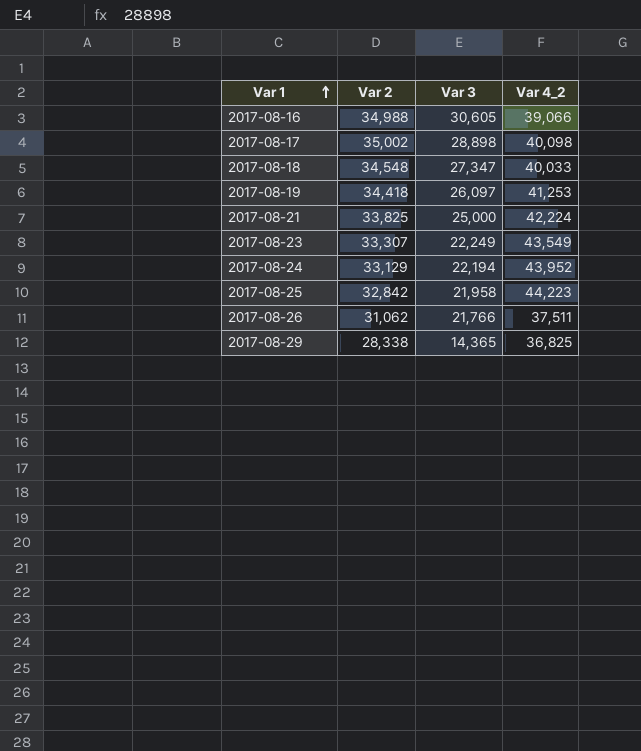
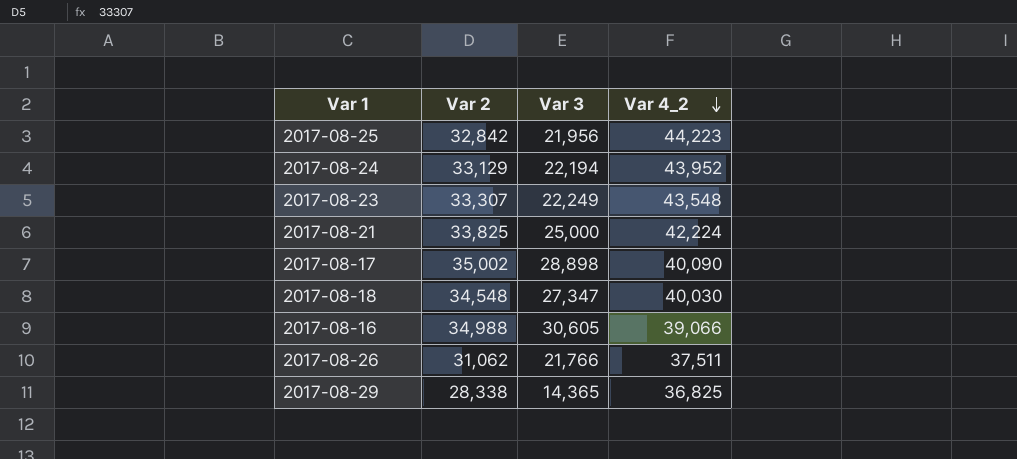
row order: Var 1 ascending -> Var 4_2 descending
row 2017-08-19: 34,418 | 26,097 | 41,253 -> none
2017-08-25 | Var 3: 21,958 -> 21,956
2017-08-23 | Var 4_2: 43,549 -> 43,548
2017-08-17 | Var 4_2: 40,098 -> 40,090
2017-08-18 | Var 4_2: 40,033 -> 40,030

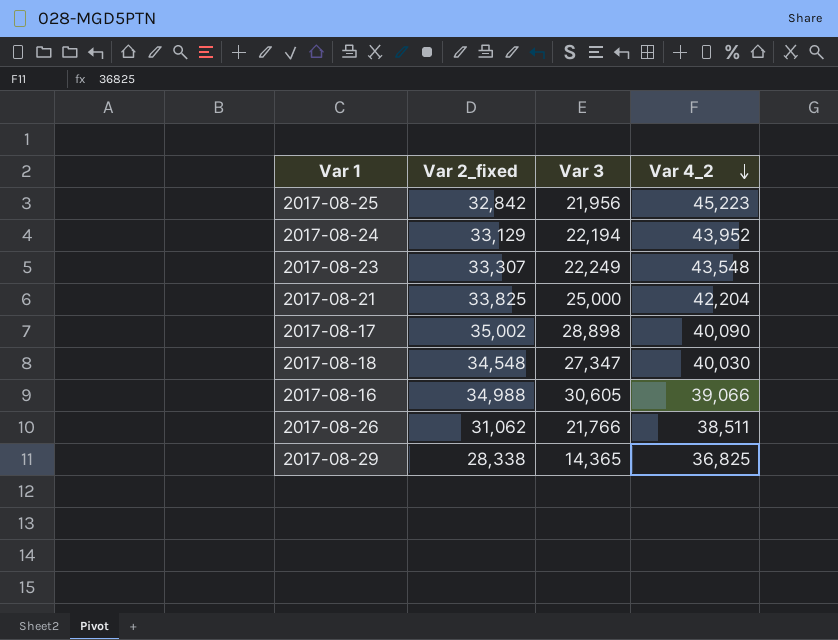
column name: Var 2 -> Var 2_fixed
2017-08-25 | Var 4_2: 44,223 -> 45,223
2017-08-21 | Var 4_2: 42,224 -> 42,204
2017-08-26 | Var 4_2: 37,511 -> 38,511

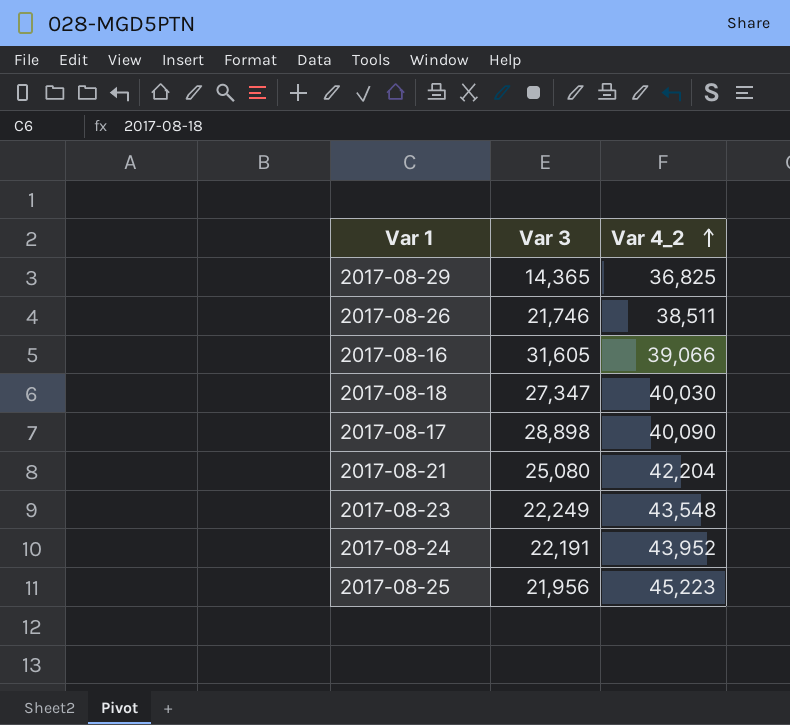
row order: Var 4_2 descending -> Var 4_2 ascending
column Var 2_fixed | position: 2 -> none
2017-08-26 | Var 3: 21,766 -> 21,746
2017-08-16 | Var 3: 30,605 -> 31,605
2017-08-21 | Var 3: 25,000 -> 25,080
2017-08-24 | Var 3: 22,194 -> 22,191

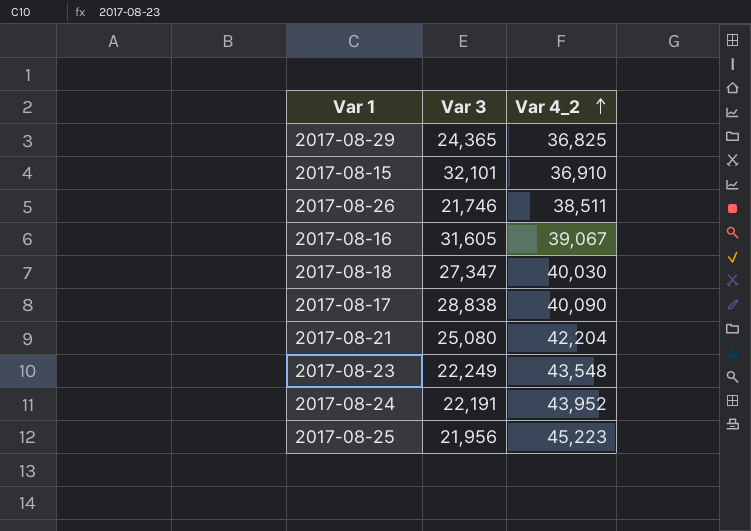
2017-08-29 | Var 3: 14,365 -> 24,365
row 2017-08-15: none -> 32,101 | 36,910
2017-08-16 | Var 4_2: 39,066 -> 39,067
2017-08-17 | Var 3: 28,898 -> 28,838

